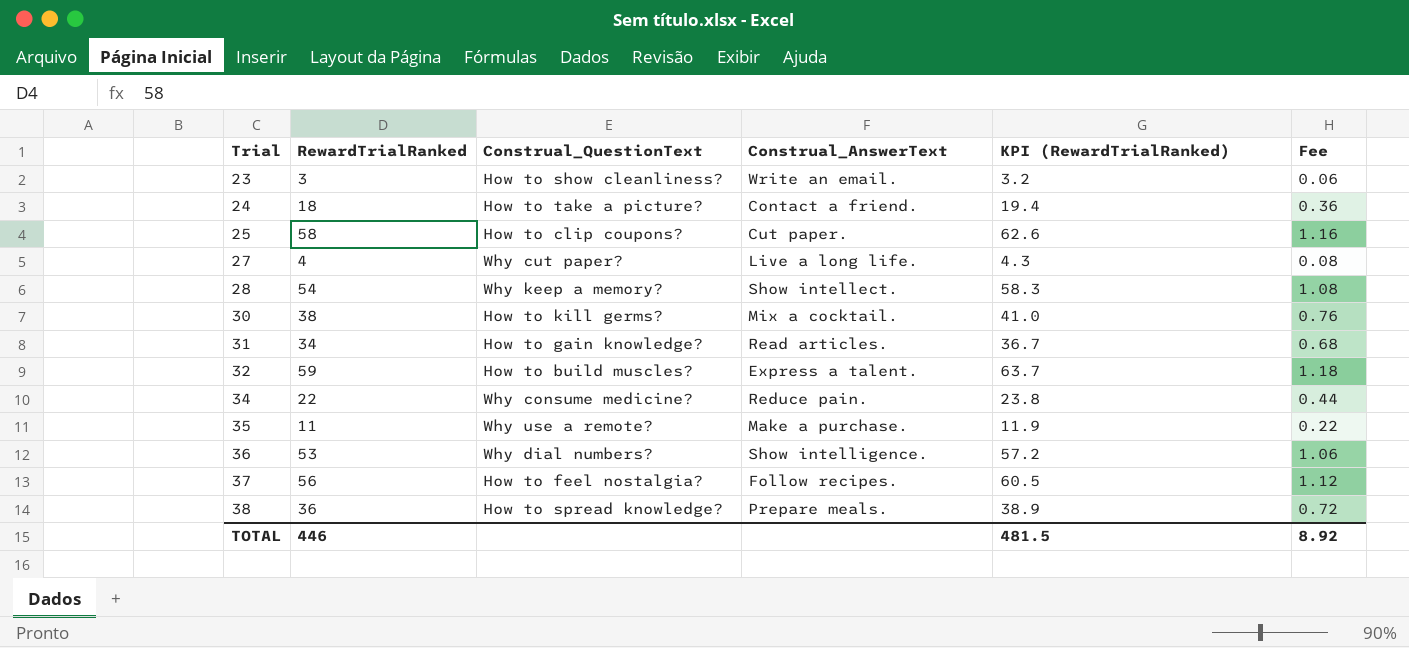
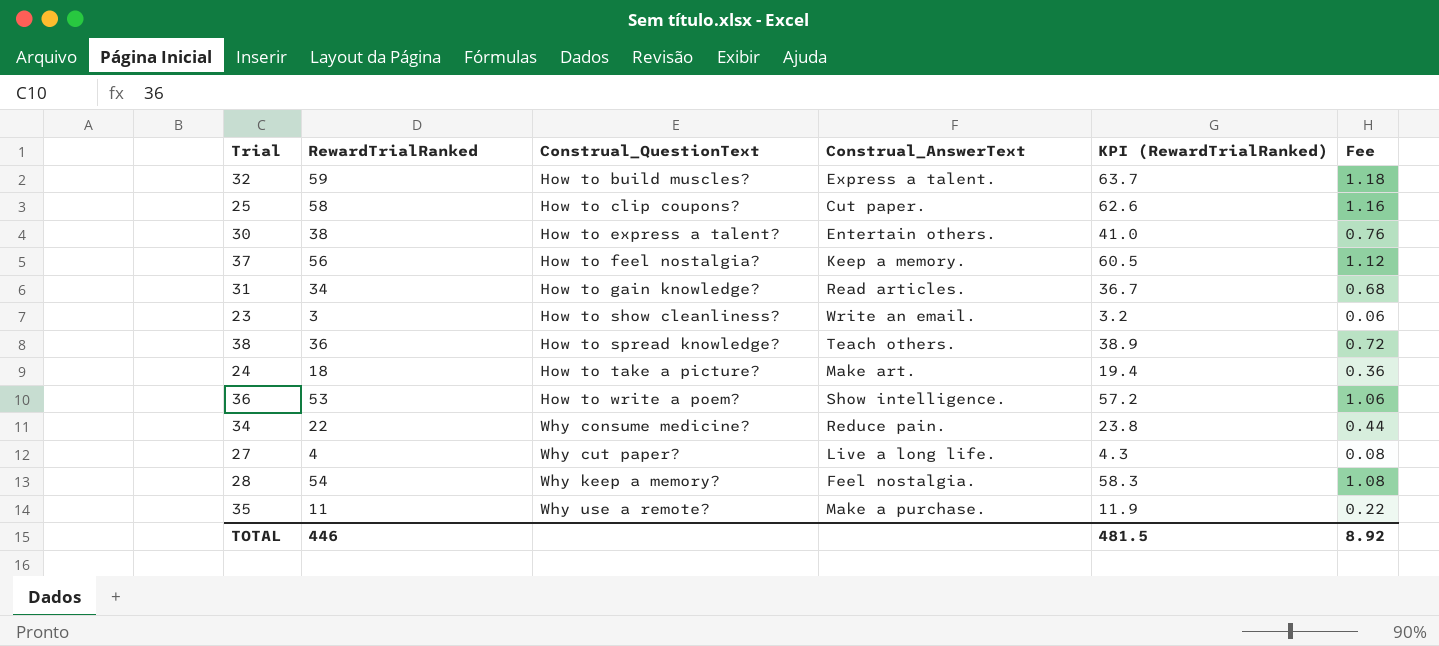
row order: Trial ascending -> Construal_QuestionText ascending
30 | Construal_QuestionText: How to kill germs? -> How to express a talent?
30 | Construal_AnswerText: Mix a cocktail. -> Entertain others.
37 | Construal_AnswerText: Follow recipes. -> Keep a memory.
38 | Construal_AnswerText: Prepare meals. -> Teach others.
24 | Construal_AnswerText: Contact a friend. -> Make art.
36 | Construal_QuestionText: Why dial numbers? -> How to write a poem?
28 | Construal_AnswerText: Show intellect. -> Feel nostalgia.

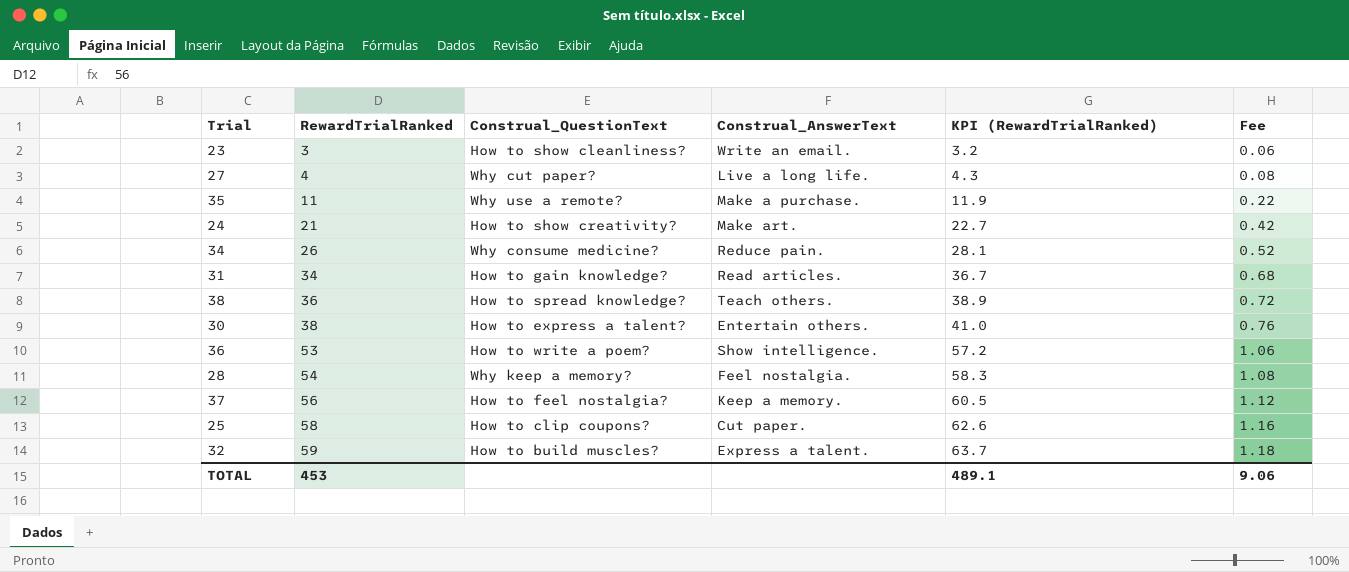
row order: Construal_QuestionText ascending -> RewardTrialRanked ascending
24 | RewardTrialRanked: 18 -> 21
24 | Construal_QuestionText: How to take a picture? -> How to show creativity?
24 | KPI (RewardTrialRanked): 19.4 -> 22.7
24 | Fee: 0.36 -> 0.42
34 | RewardTrialRanked: 22 -> 26
34 | KPI (RewardTrialRanked): 23.8 -> 28.1
34 | Fee: 0.44 -> 0.52
TOTAL | RewardTrialRanked: 446 -> 453
TOTAL | KPI (RewardTrialRanked): 481.5 -> 489.1
TOTAL | Fee: 8.92 -> 9.06

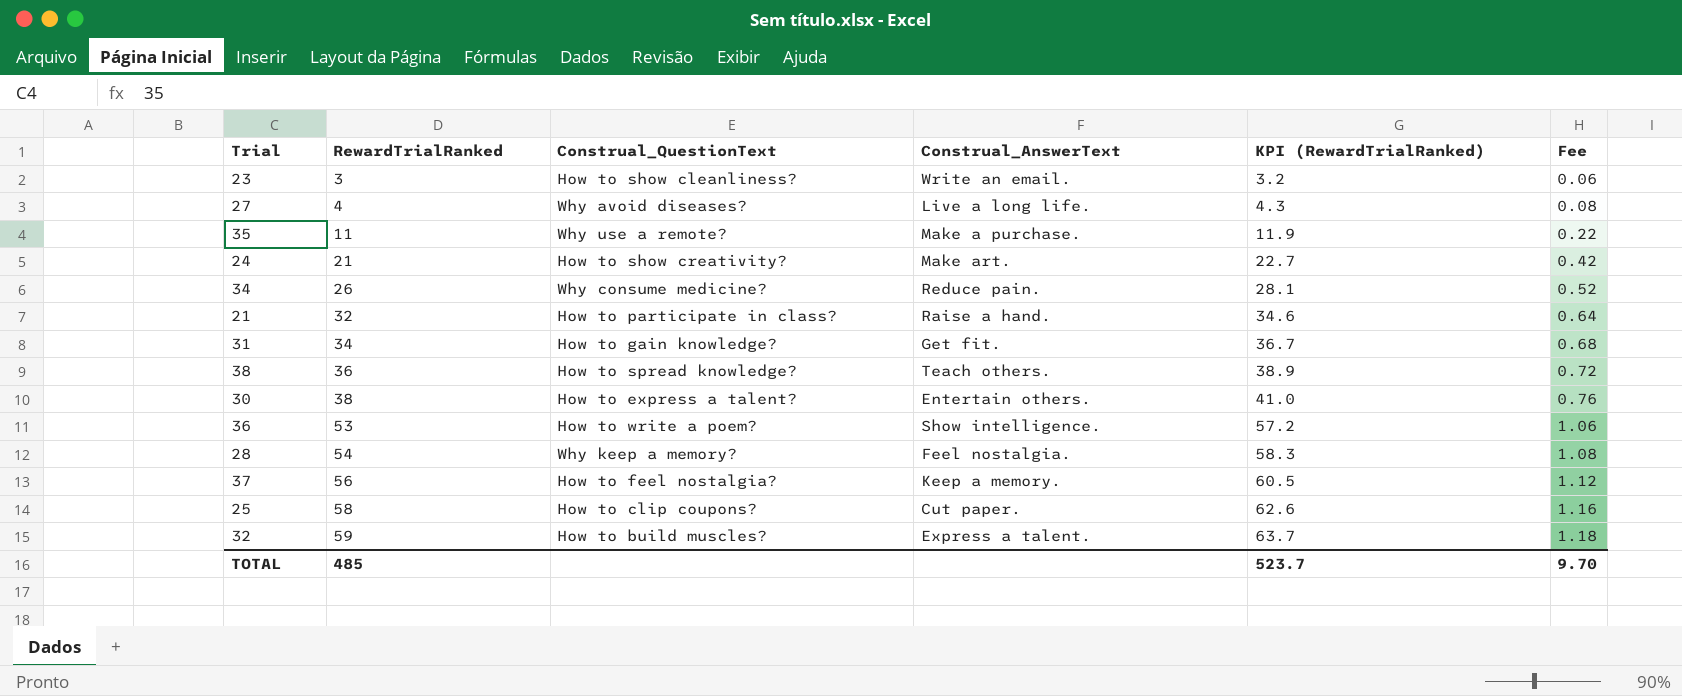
27 | Construal_QuestionText: Why cut paper? -> Why avoid diseases?
row 21: none -> 32 | How to participate in class? | Raise a hand. | 34.6 | 0.64
31 | Construal_AnswerText: Read articles. -> Get fit.
TOTAL | RewardTrialRanked: 453 -> 485
TOTAL | KPI (RewardTrialRanked): 489.1 -> 523.7
TOTAL | Fee: 9.06 -> 9.70

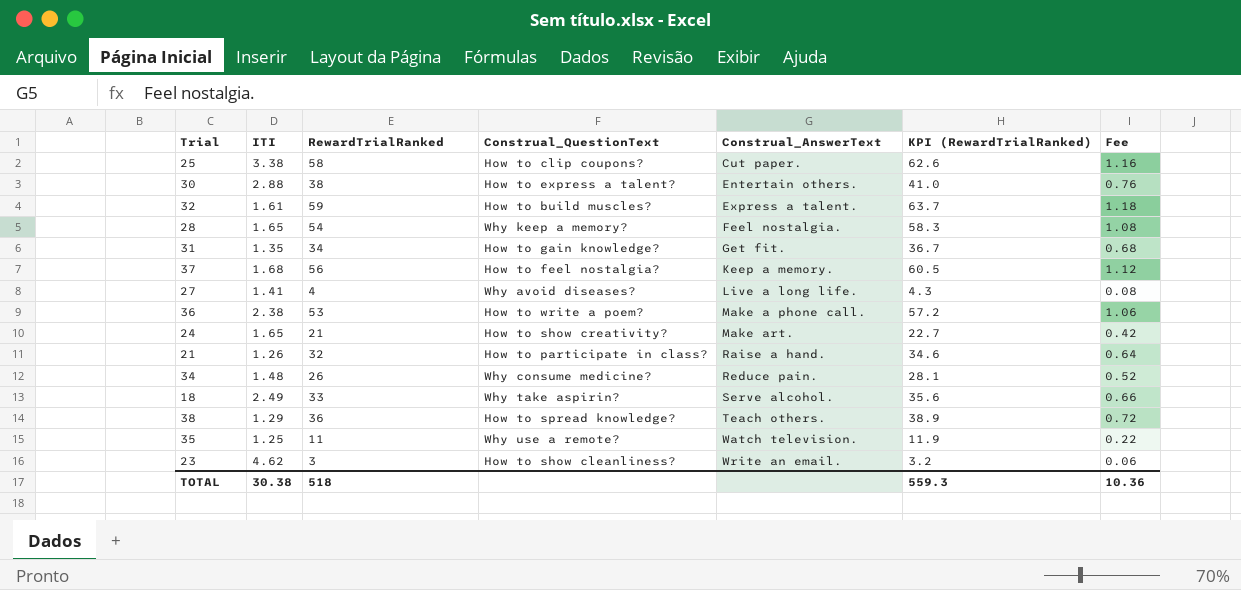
row order: RewardTrialRanked ascending -> Construal_AnswerText ascending
column ITI | position: none -> 2
36 | Construal_AnswerText: Show intelligence. -> Make a phone call.
row 18: none -> 2.49 | 33 | Why take aspirin? | Serve alcohol. | 35.6 | 0.66
35 | Construal_AnswerText: Make a purchase. -> Watch television.
TOTAL | RewardTrialRanked: 485 -> 518
TOTAL | KPI (RewardTrialRanked): 523.7 -> 559.3
TOTAL | Fee: 9.70 -> 10.36

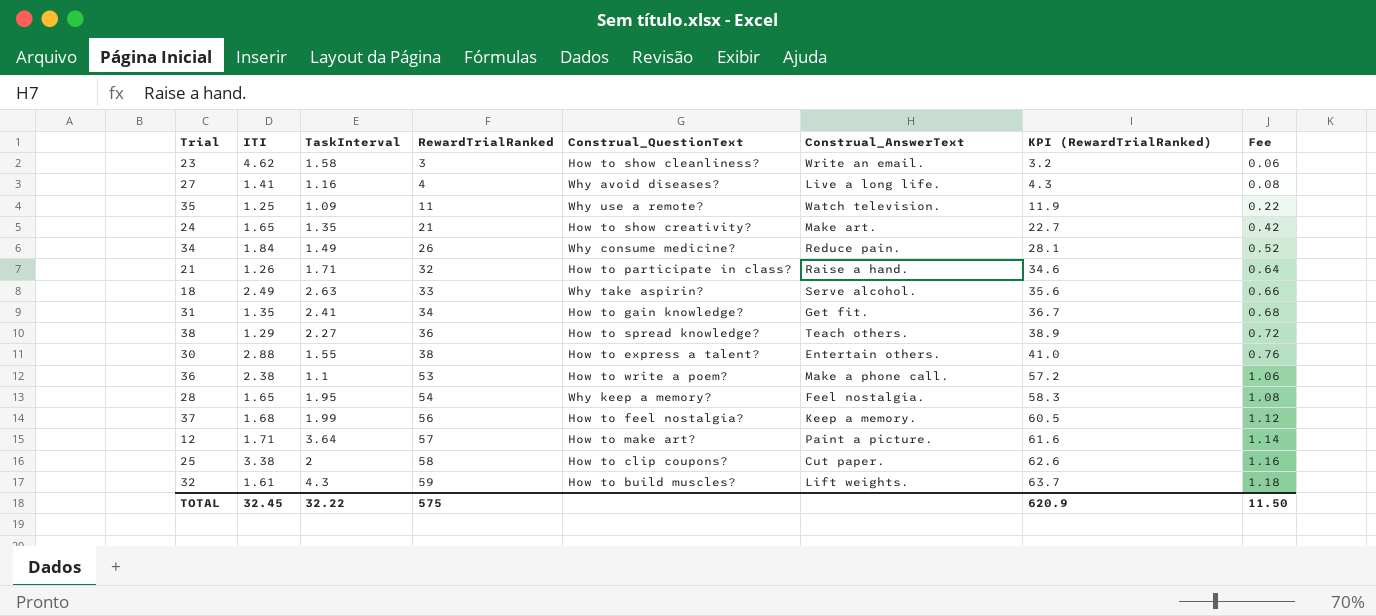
row order: Construal_AnswerText ascending -> RewardTrialRanked ascending
column TaskInterval | position: none -> 3
34 | ITI: 1.48 -> 1.84
row 12: none -> 1.71 | 3.64 | 57 | How to make art? | Paint a picture. | 61.6 | 1.14
32 | Construal_AnswerText: Express a talent. -> Lift weights.
TOTAL | ITI: 30.38 -> 32.45
TOTAL | RewardTrialRanked: 518 -> 575
TOTAL | KPI (RewardTrialRanked): 559.3 -> 620.9
TOTAL | Fee: 10.36 -> 11.50

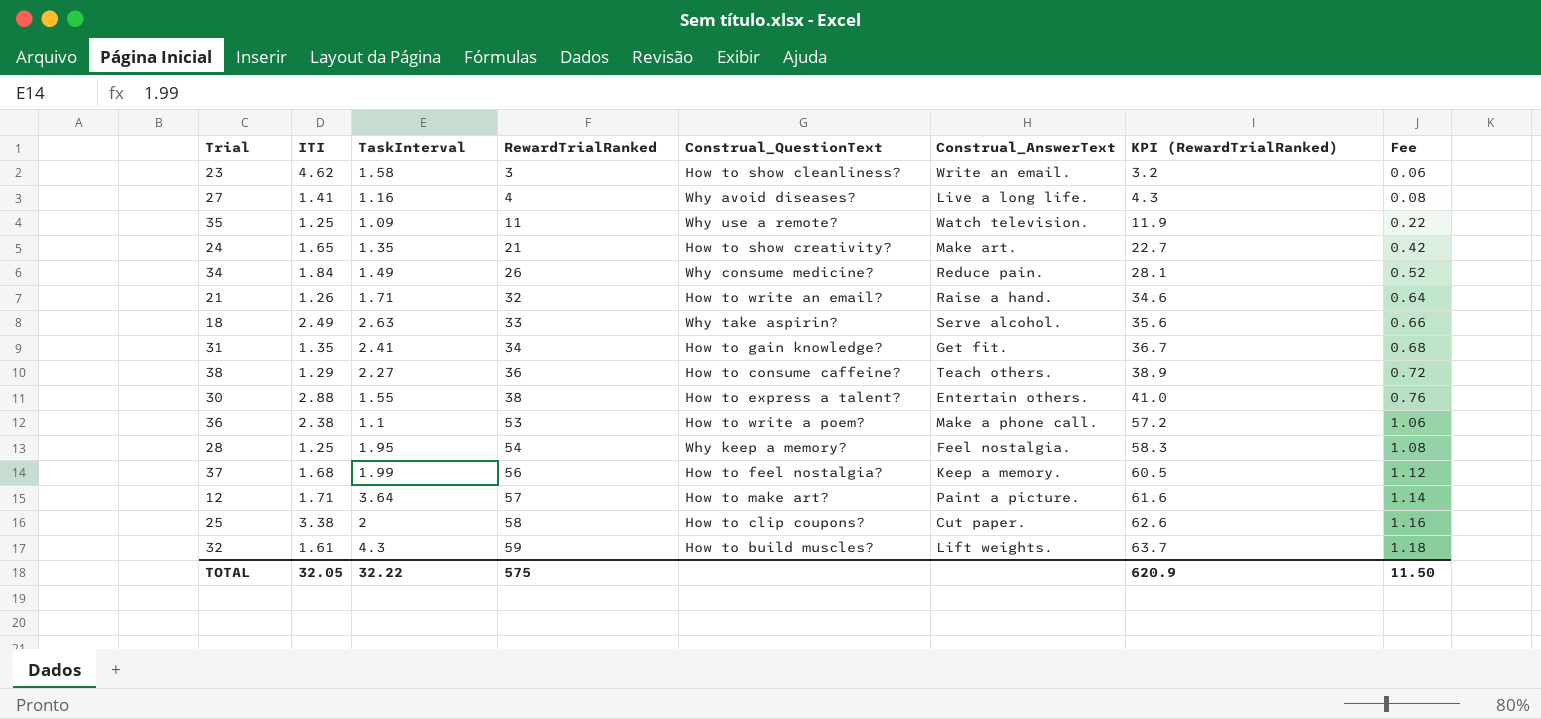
21 | Construal_QuestionText: How to participate in class? -> How to write an email?
38 | Construal_QuestionText: How to spread knowledge? -> How to consume caffeine?
28 | ITI: 1.65 -> 1.25
TOTAL | ITI: 32.45 -> 32.05

